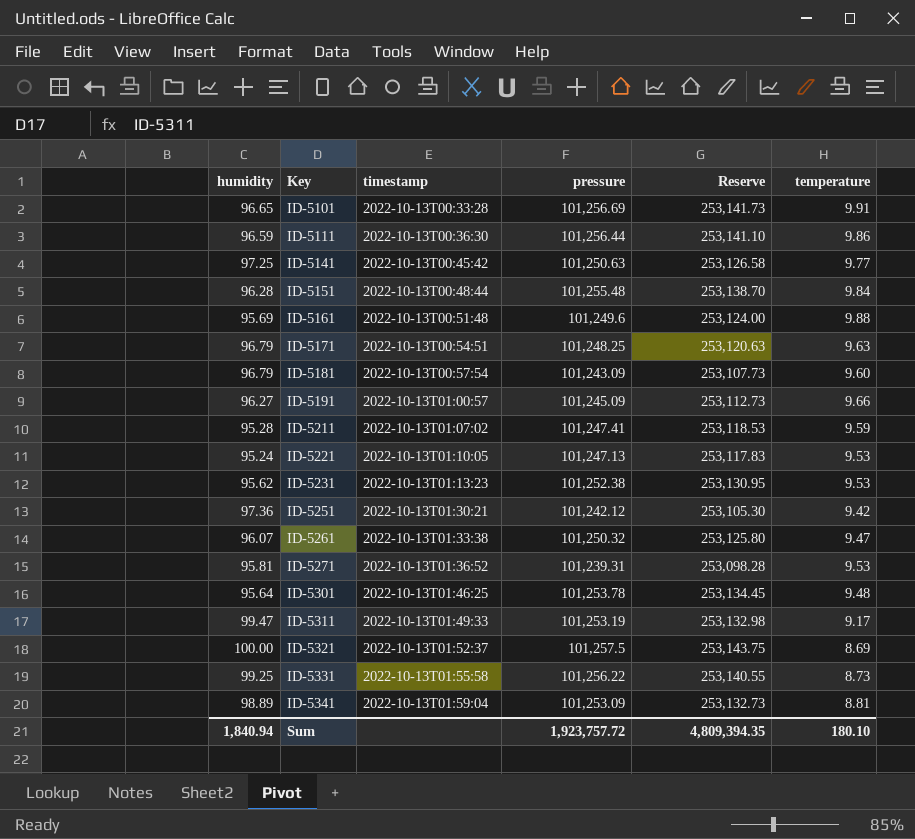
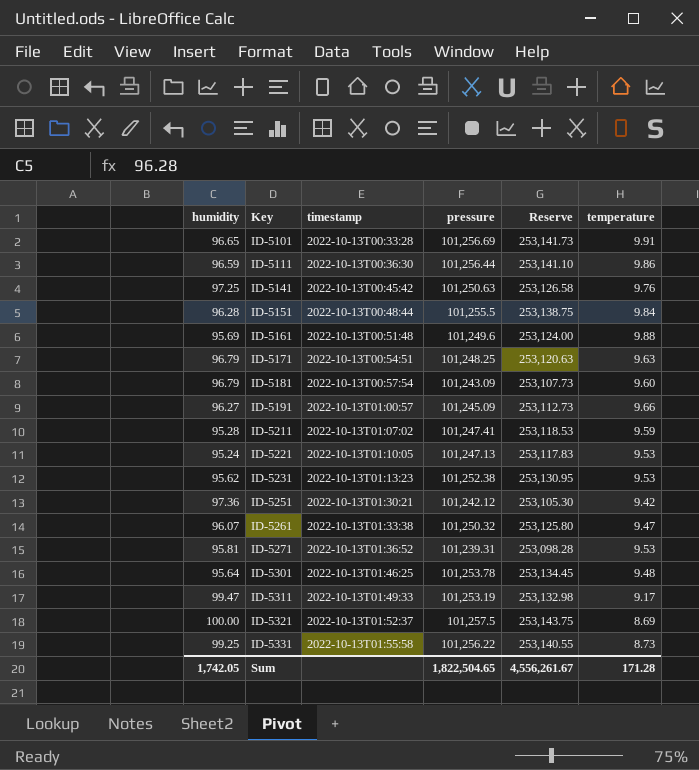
row ID-5341: 98.89 | 2022-10-13T01:59:04 | 101,253.09 | 253,132.73 | 8.81 -> none
ID-5141 | temperature: 9.77 -> 9.76
ID-5151 | pressure: 101,255.48 -> 101,255.5
ID-5151 | Reserve: 253,138.70 -> 253,138.75
Sum | humidity: 1,840.94 -> 1,742.05
Sum | pressure: 1,923,757.72 -> 1,822,504.65
Sum | Reserve: 4,809,394.35 -> 4,556,261.67
Sum | temperature: 180.10 -> 171.28

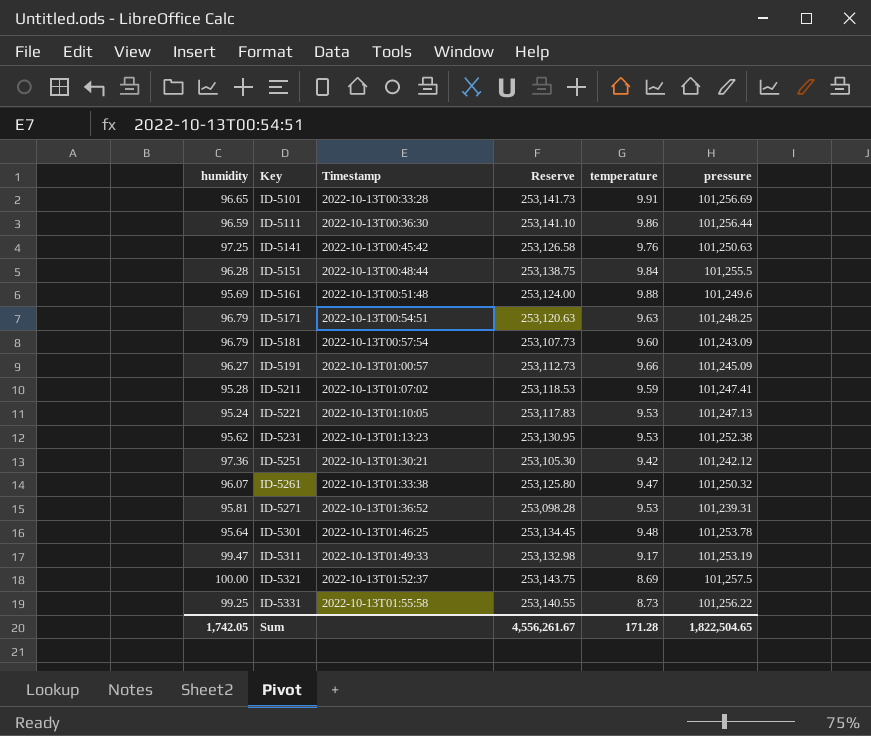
column name: timestamp -> Timestamp
column pressure | position: 4 -> 6

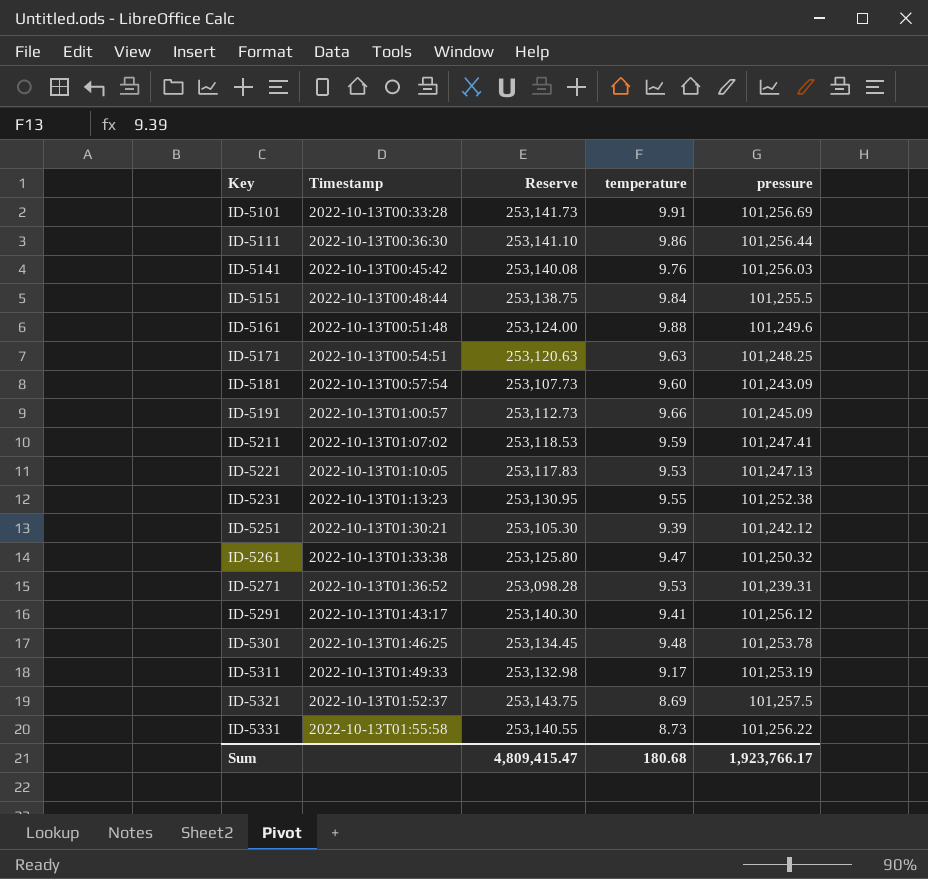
column humidity | position: 1 -> none
ID-5141 | Reserve: 253,126.58 -> 253,140.08
ID-5141 | pressure: 101,250.63 -> 101,256.03
ID-5231 | temperature: 9.53 -> 9.55
ID-5251 | temperature: 9.42 -> 9.39
row ID-5291: none -> 2022-10-13T01:43:17 | 253,140.30 | 9.41 | 101,256.12
Sum | Reserve: 4,556,261.67 -> 4,809,415.47
Sum | temperature: 171.28 -> 180.68
Sum | pressure: 1,822,504.65 -> 1,923,766.17

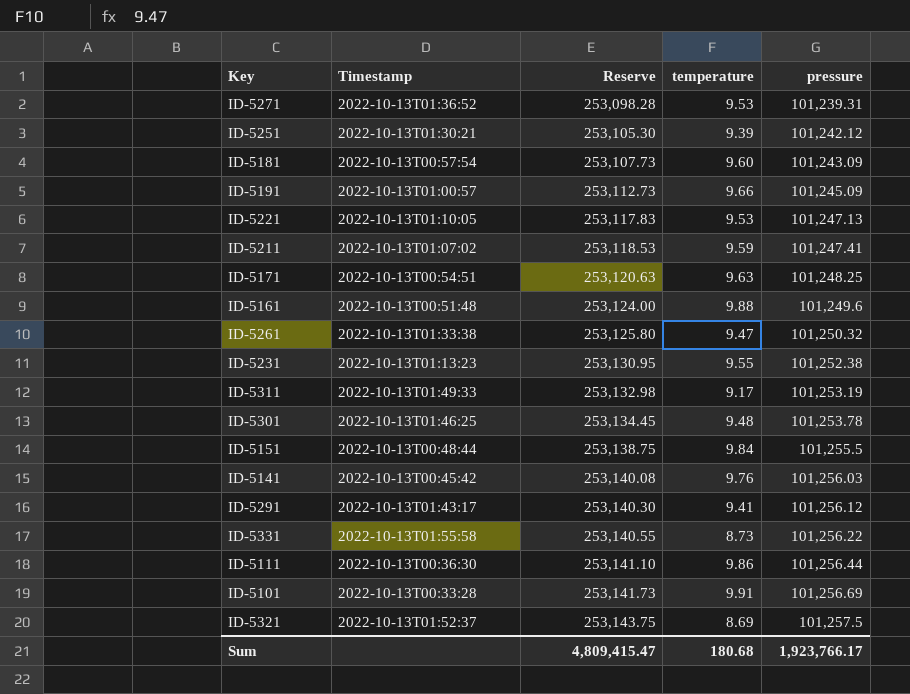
row order: Key ascending -> Reserve ascending

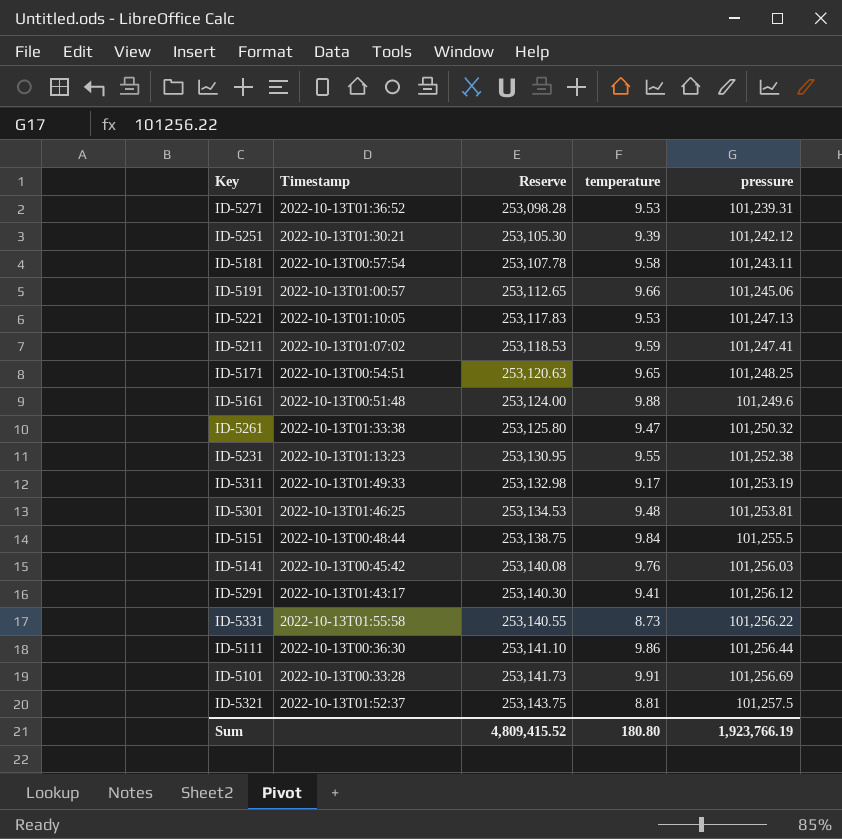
ID-5181 | Reserve: 253,107.73 -> 253,107.78
ID-5181 | temperature: 9.60 -> 9.58
ID-5181 | pressure: 101,243.09 -> 101,243.11
ID-5191 | Reserve: 253,112.73 -> 253,112.65
ID-5191 | pressure: 101,245.09 -> 101,245.06
ID-5171 | temperature: 9.63 -> 9.65
ID-5301 | Reserve: 253,134.45 -> 253,134.53
ID-5301 | pressure: 101,253.78 -> 101,253.81
ID-5321 | temperature: 8.69 -> 8.81
Sum | Reserve: 4,809,415.47 -> 4,809,415.52
Sum | temperature: 180.68 -> 180.80
Sum | pressure: 1,923,766.17 -> 1,923,766.19

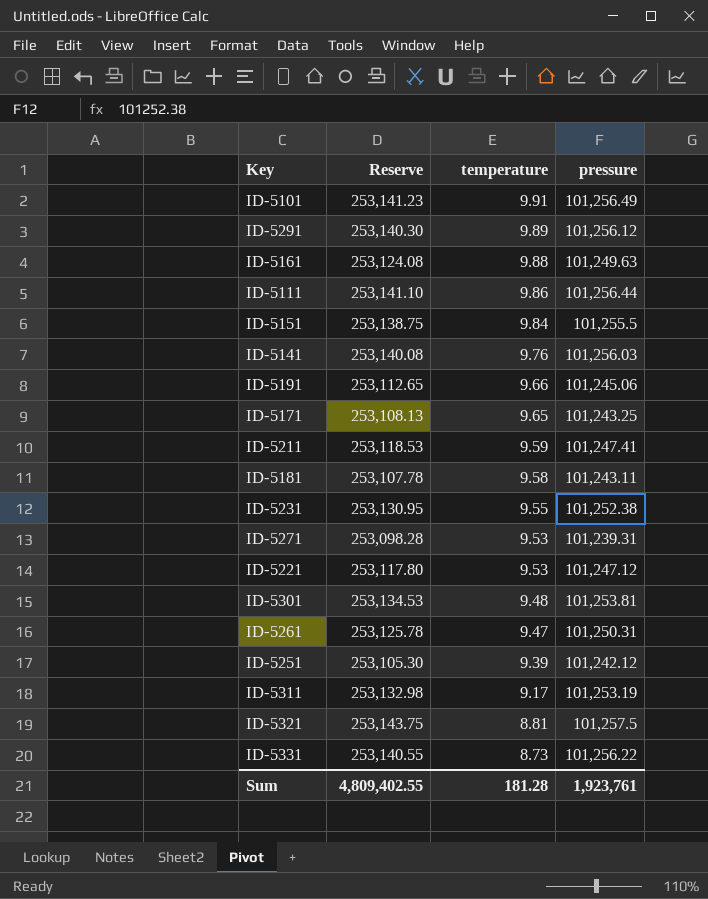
row order: Reserve ascending -> temperature descending
column Timestamp | position: 2 -> none
ID-5101 | Reserve: 253,141.73 -> 253,141.23
ID-5101 | pressure: 101,256.69 -> 101,256.49
ID-5291 | temperature: 9.41 -> 9.89
ID-5161 | Reserve: 253,124.00 -> 253,124.08
ID-5161 | pressure: 101,249.6 -> 101,249.63
ID-5171 | Reserve: 253,120.63 -> 253,108.13
ID-5171 | pressure: 101,248.25 -> 101,243.25
ID-5221 | Reserve: 253,117.83 -> 253,117.80
ID-5221 | pressure: 101,247.13 -> 101,247.12
ID-5261 | Reserve: 253,125.80 -> 253,125.78
ID-5261 | pressure: 101,250.32 -> 101,250.31
Sum | Reserve: 4,809,415.52 -> 4,809,402.55
Sum | temperature: 180.80 -> 181.28
Sum | pressure: 1,923,766.19 -> 1,923,761

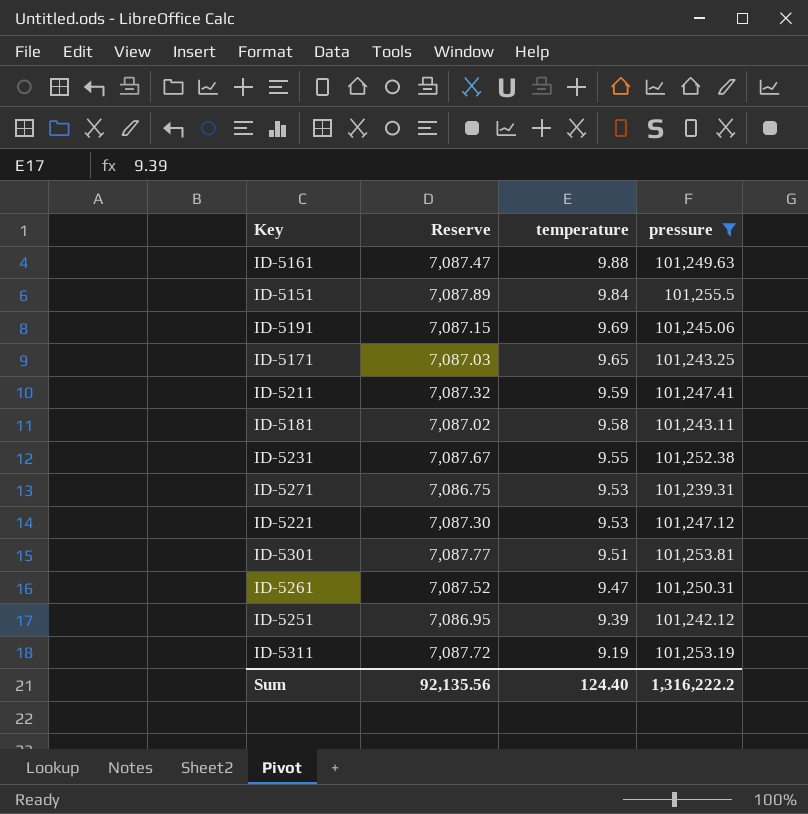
filter: none -> pressure <= 101,255.5
column Reserve | formula: [pressure] * 2.5 -> [pressure] * 0.07
ID-5191 | temperature: 9.66 -> 9.69
ID-5301 | temperature: 9.48 -> 9.51
ID-5311 | temperature: 9.17 -> 9.19
Sum | Reserve: 4,809,402.55 -> 92,135.56
Sum | temperature: 181.28 -> 124.40
Sum | pressure: 1,923,761 -> 1,316,222.2

